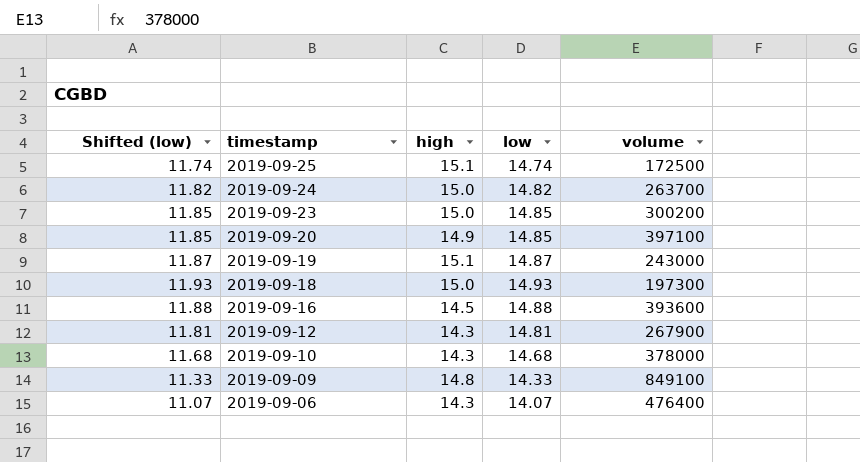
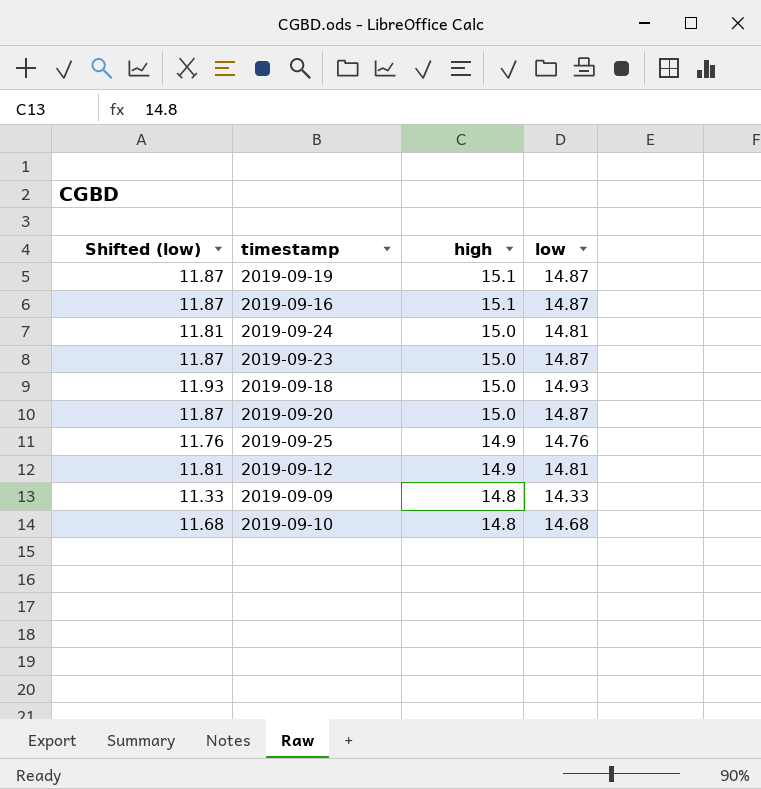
row order: timestamp descending -> high descending
column volume | position: 5 -> none
row 2019-09-06: 11.07 | 14.3 | 14.07 | 476400 -> none
2019-09-16 | Shifted (low): 11.88 -> 11.87
2019-09-16 | high: 14.5 -> 15.1
2019-09-16 | low: 14.88 -> 14.87
2019-09-24 | Shifted (low): 11.82 -> 11.81
2019-09-24 | low: 14.82 -> 14.81
2019-09-23 | Shifted (low): 11.85 -> 11.87
2019-09-23 | low: 14.85 -> 14.87
2019-09-20 | Shifted (low): 11.85 -> 11.87
2019-09-20 | high: 14.9 -> 15.0
2019-09-20 | low: 14.85 -> 14.87
2019-09-25 | Shifted (low): 11.74 -> 11.76
2019-09-25 | high: 15.1 -> 14.9
2019-09-25 | low: 14.74 -> 14.76
2019-09-12 | high: 14.3 -> 14.9
2019-09-10 | high: 14.3 -> 14.8

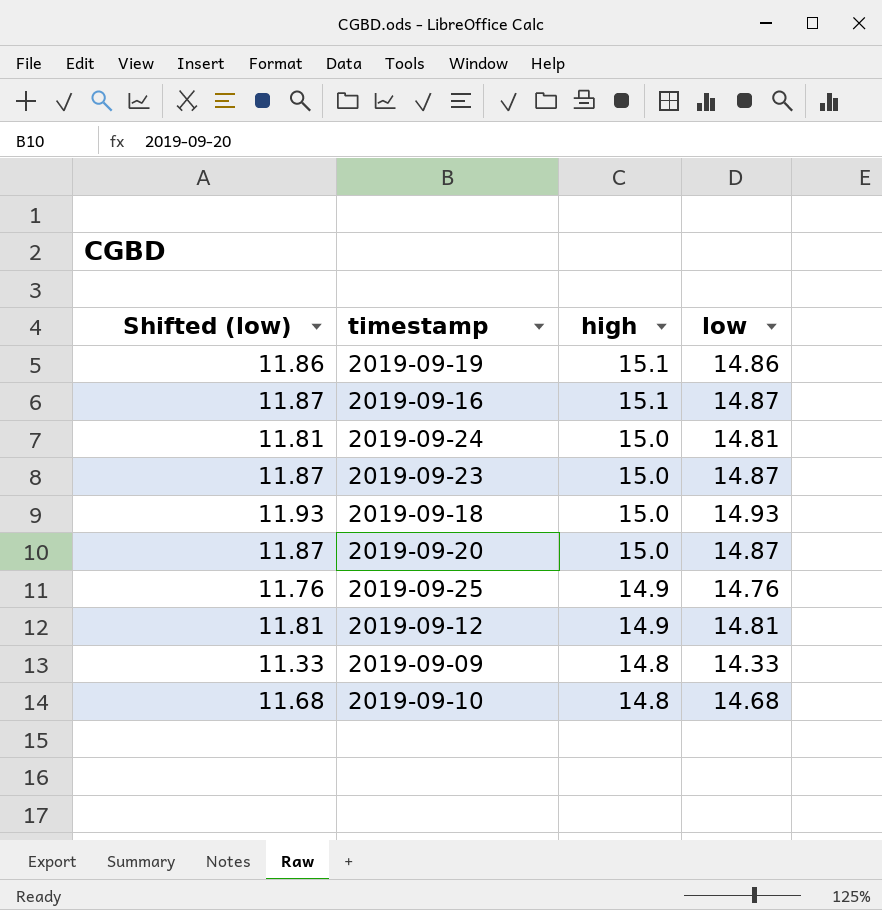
2019-09-19 | Shifted (low): 11.87 -> 11.86
2019-09-19 | low: 14.87 -> 14.86

